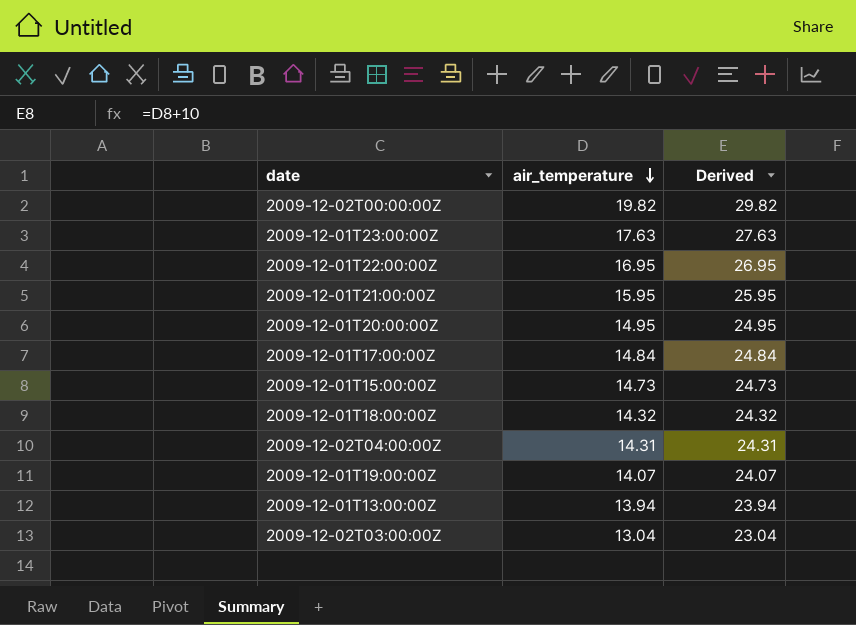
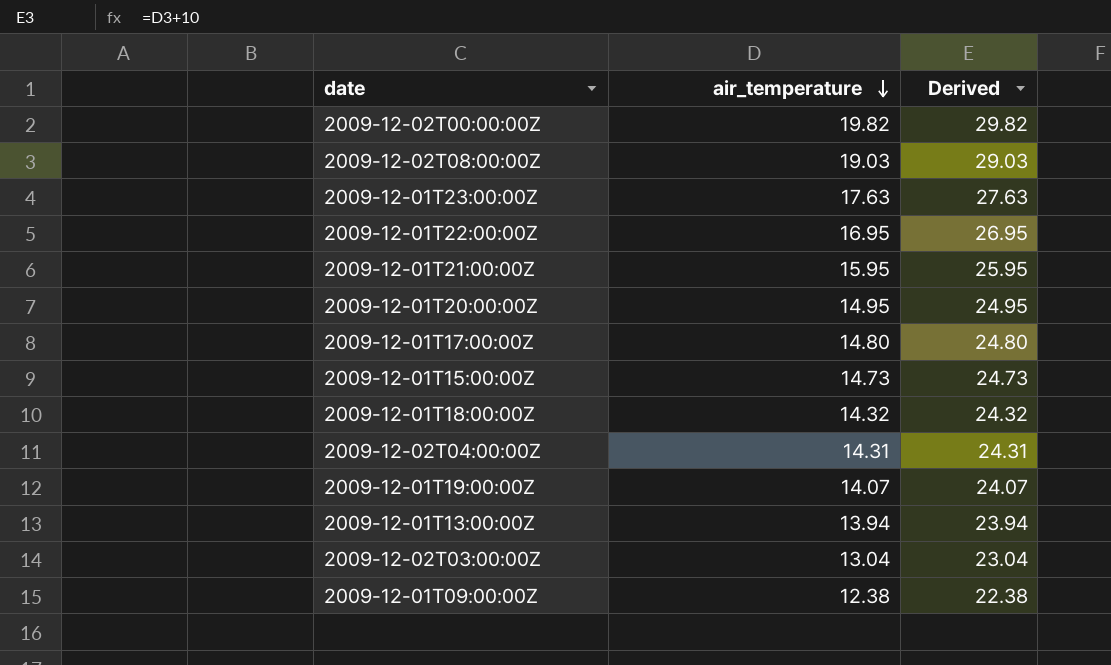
row 2009-12-02T08:00:00Z: none -> 19.03 | 29.03
2009-12-01T17:00:00Z | air_temperature: 14.84 -> 14.80
2009-12-01T17:00:00Z | Derived: 24.84 -> 24.80
row 2009-12-01T09:00:00Z: none -> 12.38 | 22.38

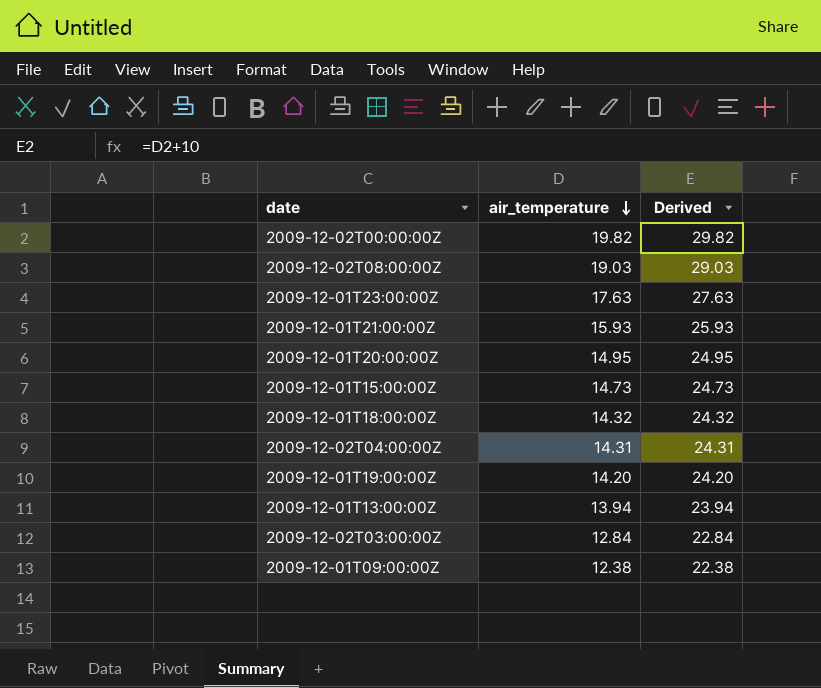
row 2009-12-01T22:00:00Z: 16.95 | 26.95 -> none
row 2009-12-01T17:00:00Z: 14.80 | 24.80 -> none
2009-12-01T21:00:00Z | air_temperature: 15.95 -> 15.93
2009-12-01T21:00:00Z | Derived: 25.95 -> 25.93
2009-12-01T19:00:00Z | air_temperature: 14.07 -> 14.20
2009-12-01T19:00:00Z | Derived: 24.07 -> 24.20
2009-12-02T03:00:00Z | air_temperature: 13.04 -> 12.84
2009-12-02T03:00:00Z | Derived: 23.04 -> 22.84

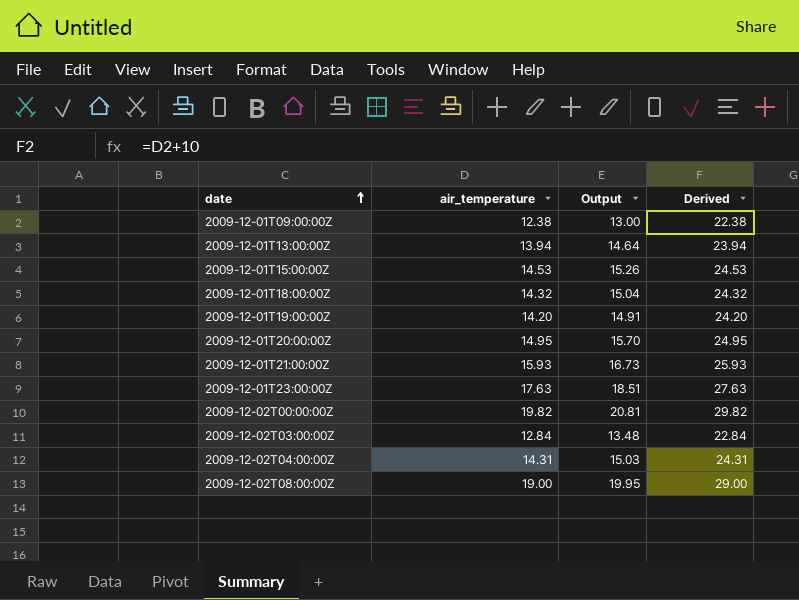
row order: air_temperature descending -> date ascending
column Output | formula: none -> [air_temperature] * 1.05
2009-12-01T15:00:00Z | air_temperature: 14.73 -> 14.53
2009-12-01T15:00:00Z | Derived: 24.73 -> 24.53
2009-12-02T08:00:00Z | air_temperature: 19.03 -> 19.00
2009-12-02T08:00:00Z | Derived: 29.03 -> 29.00

